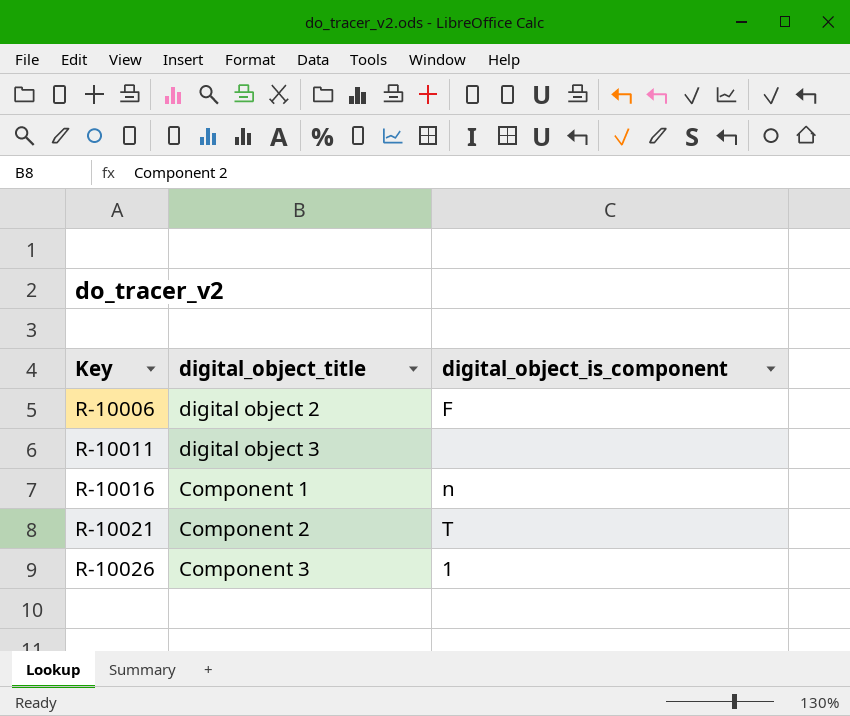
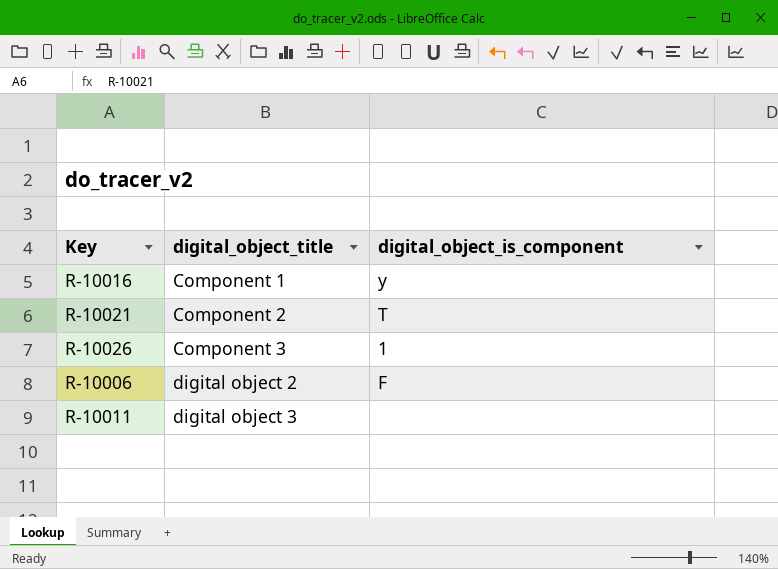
row order: Key ascending -> digital_object_title ascending
R-10016 | digital_object_is_component: n -> y

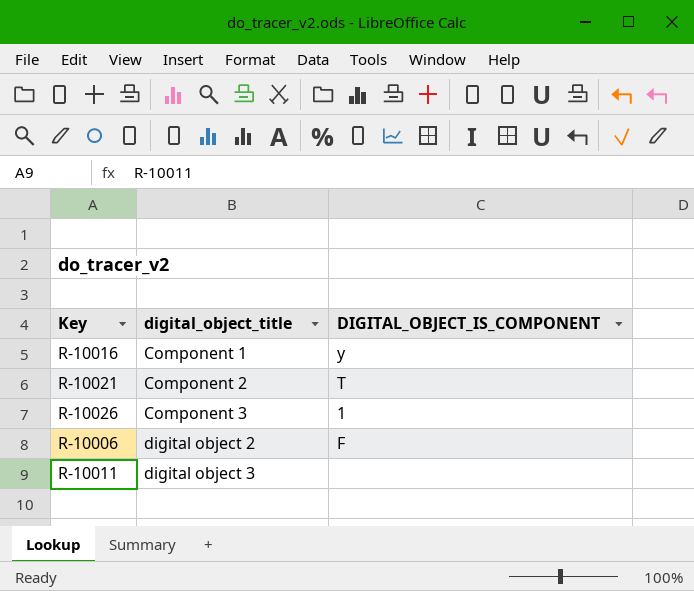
column name: digital_object_is_component -> DIGITAL_OBJECT_IS_COMPONENT

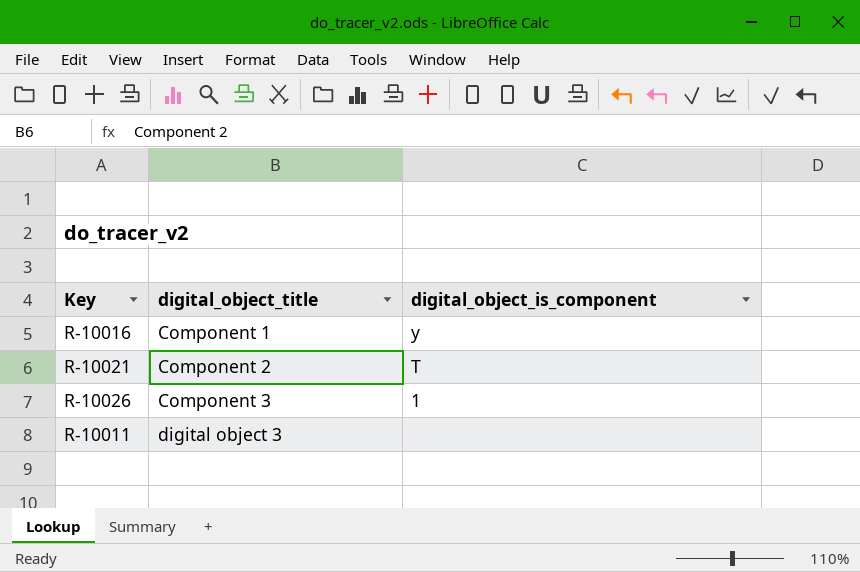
column name: DIGITAL_OBJECT_IS_COMPONENT -> digital_object_is_component
row R-10006: digital object 2 | F -> none

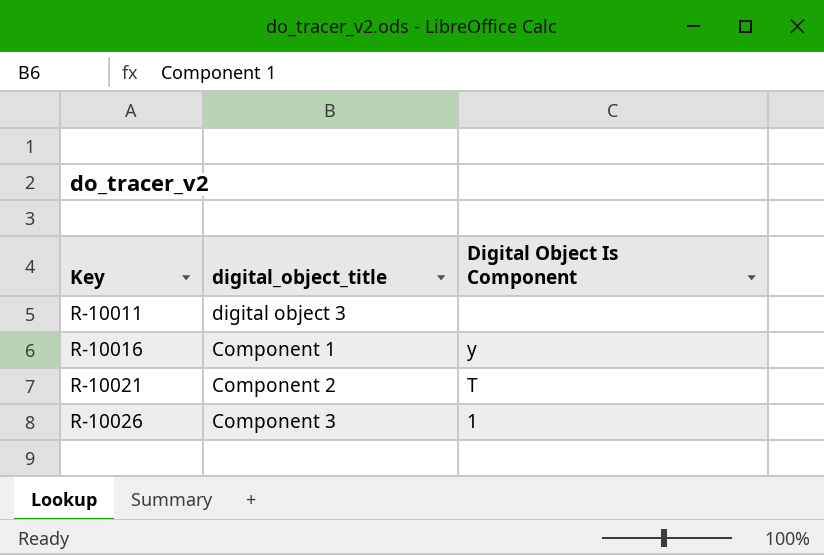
row order: digital_object_title ascending -> Key ascending
column name: digital_object_is_component -> Digital Object Is Component

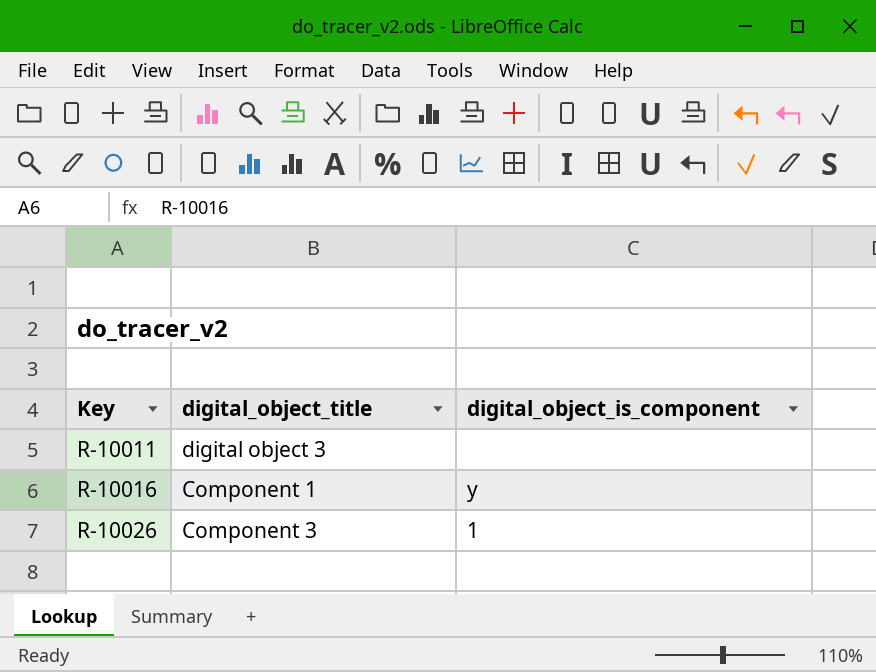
column name: Digital Object Is Component -> digital_object_is_component
row R-10021: Component 2 | T -> none

